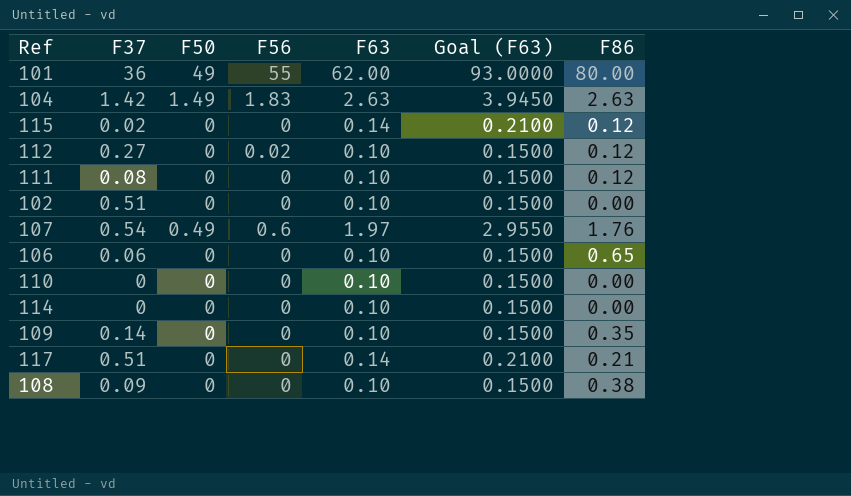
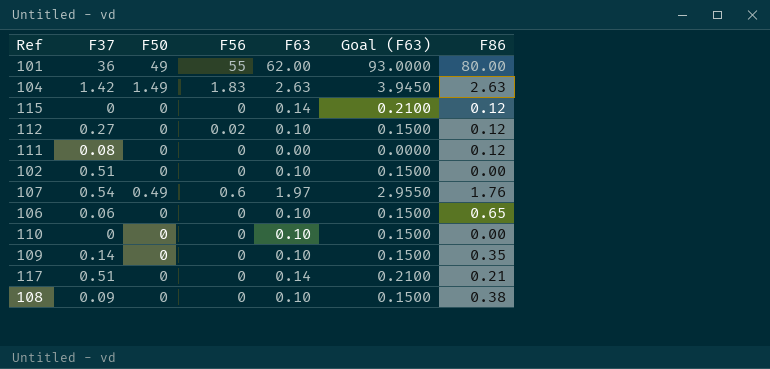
row 114: 0 | 0 | 0 | 0.10 | 0.1500 | 0.00 -> none
115 | F37: 0.02 -> 0
111 | F63: 0.10 -> 0.00
111 | Goal (F63): 0.1500 -> 0.0000

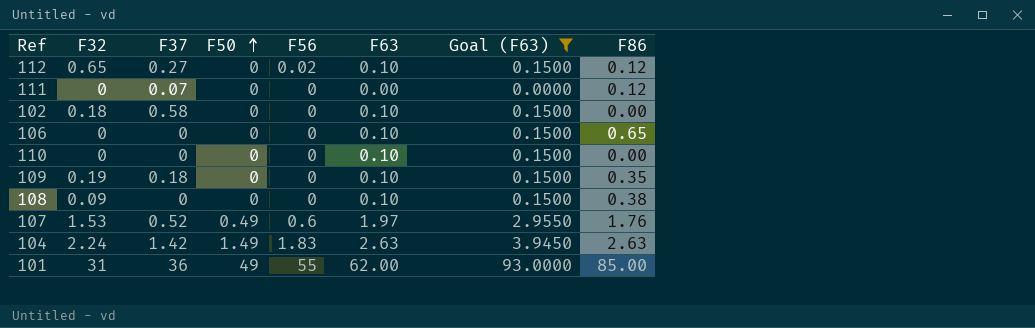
filter: none -> Goal (F63) != 0.2100
row order: none -> F50 ascending
column F32 | position: none -> 2
111 | F37: 0.08 -> 0.07
102 | F37: 0.51 -> 0.58
106 | F37: 0.06 -> 0
109 | F37: 0.14 -> 0.18
108 | F37: 0.09 -> 0
107 | F37: 0.54 -> 0.52
101 | F86: 80.00 -> 85.00

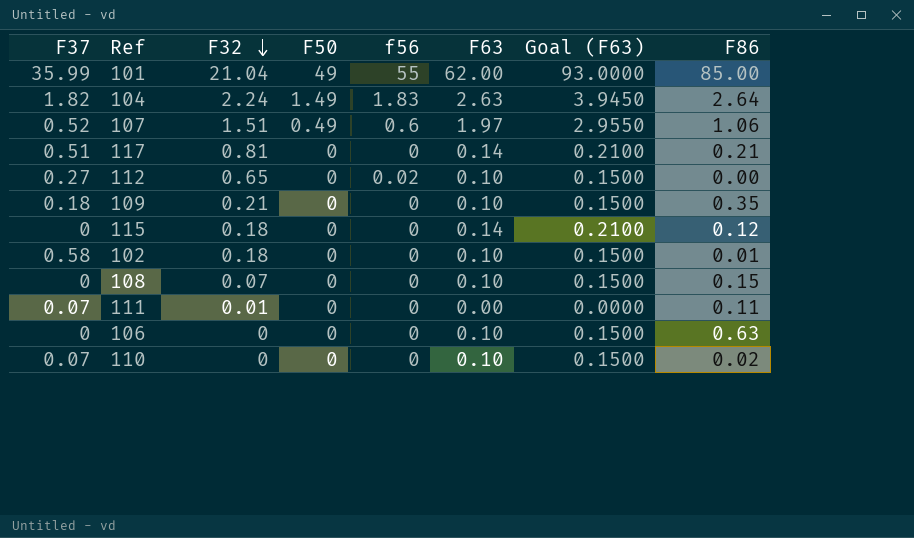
filter: Goal (F63) != 0.2100 -> none
row order: F50 ascending -> F32 descending
column F37 | position: 3 -> 1
column name: F56 -> f56
101 | F37: 36 -> 35.99
101 | F32: 31 -> 21.04
104 | F37: 1.42 -> 1.82
104 | F86: 2.63 -> 2.64
107 | F32: 1.53 -> 1.51
107 | F86: 1.76 -> 1.06
112 | F86: 0.12 -> 0.00
109 | F32: 0.19 -> 0.21
102 | F86: 0.00 -> 0.01
108 | F32: 0.09 -> 0.07
108 | F86: 0.38 -> 0.15
111 | F32: 0 -> 0.01
111 | F86: 0.12 -> 0.11
106 | F86: 0.65 -> 0.63
110 | F37: 0 -> 0.07
110 | F86: 0.00 -> 0.02

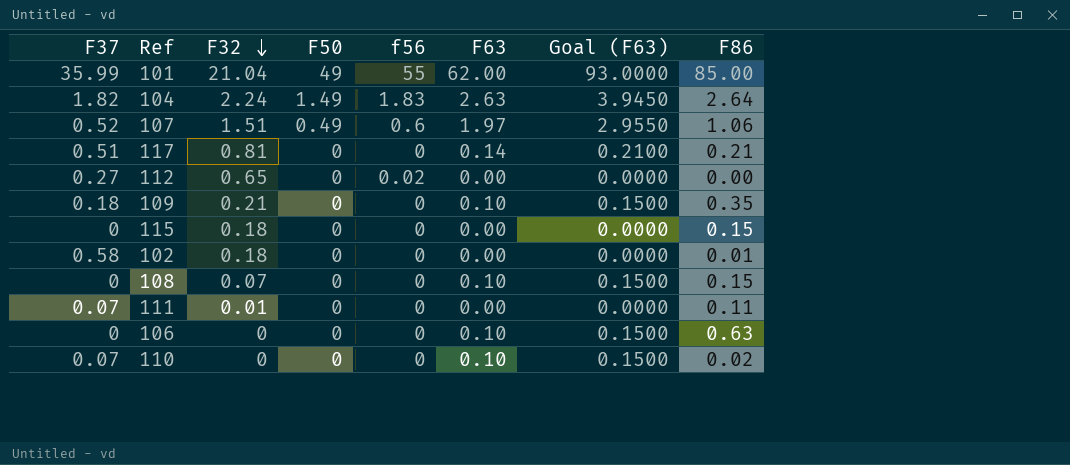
112 | F63: 0.10 -> 0.00
112 | Goal (F63): 0.1500 -> 0.0000
115 | F63: 0.14 -> 0.00
115 | Goal (F63): 0.2100 -> 0.0000
115 | F86: 0.12 -> 0.15
102 | F63: 0.10 -> 0.00
102 | Goal (F63): 0.1500 -> 0.0000

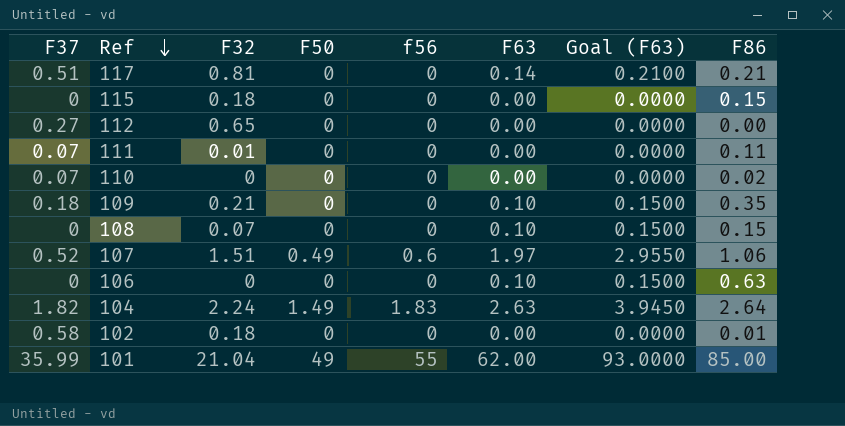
row order: F32 descending -> Ref descending
112 | f56: 0.02 -> 0
110 | F63: 0.10 -> 0.00
110 | Goal (F63): 0.1500 -> 0.0000

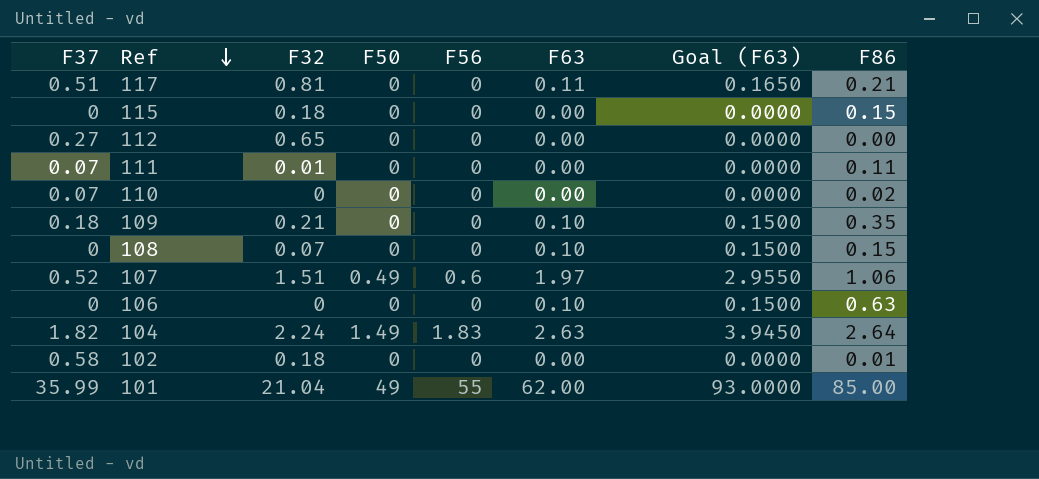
column name: f56 -> F56
117 | F63: 0.14 -> 0.11
117 | Goal (F63): 0.2100 -> 0.1650

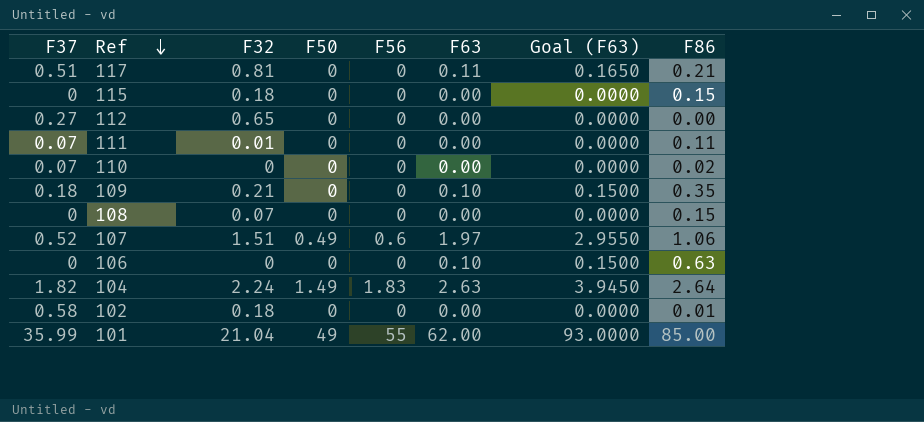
108 | F63: 0.10 -> 0.00
108 | Goal (F63): 0.1500 -> 0.0000

